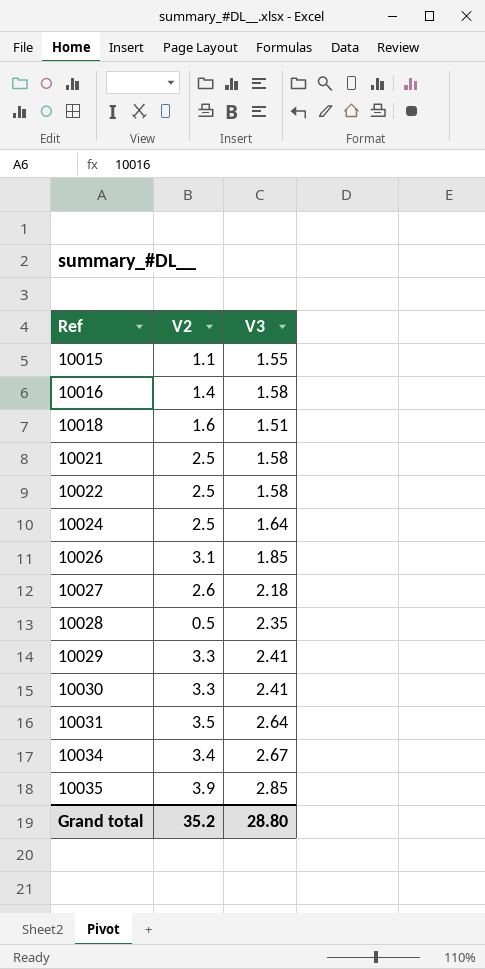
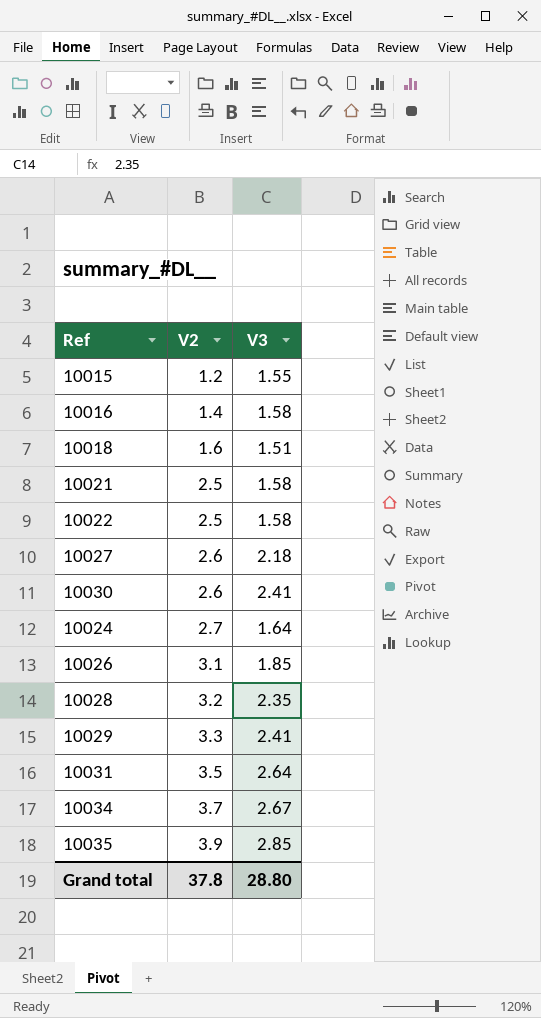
row order: Ref ascending -> V2 ascending
10015 | V2: 1.1 -> 1.2
10030 | V2: 3.3 -> 2.6
10024 | V2: 2.5 -> 2.7
10028 | V2: 0.5 -> 3.2
10034 | V2: 3.4 -> 3.7
Grand total | V2: 35.2 -> 37.8

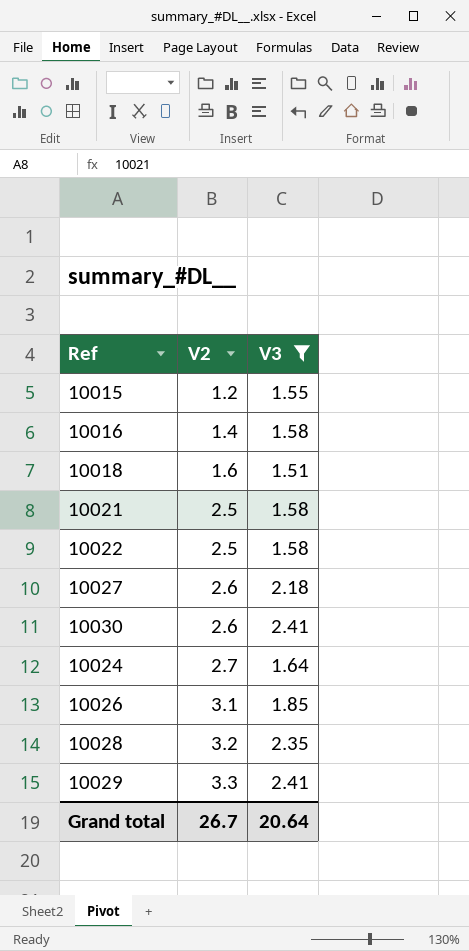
filter: none -> V3 <= 2.41
Grand total | V2: 37.8 -> 26.7
Grand total | V3: 28.80 -> 20.64

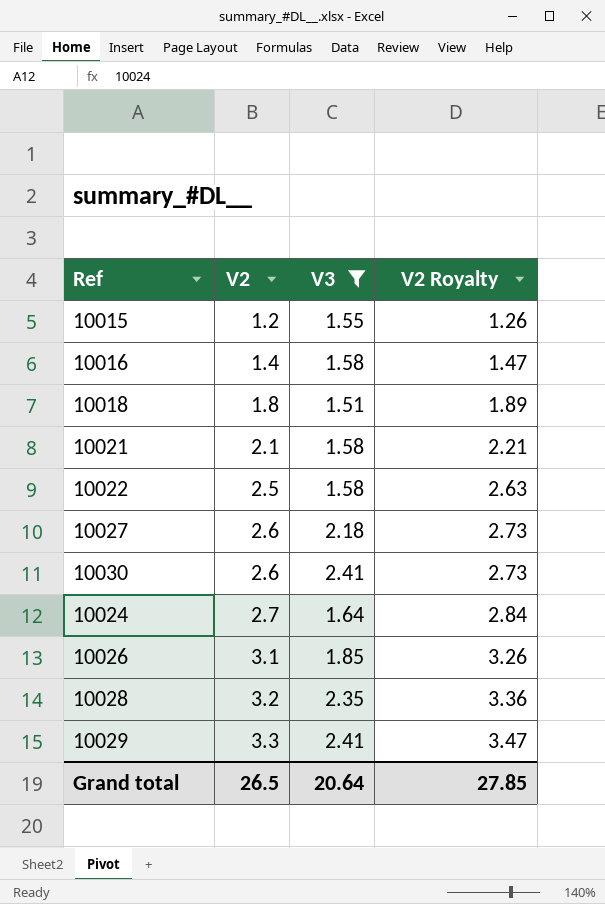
column V2 Royalty | formula: none -> [V2] * 1.05
10018 | V2: 1.6 -> 1.8
10021 | V2: 2.5 -> 2.1
Grand total | V2: 26.7 -> 26.5

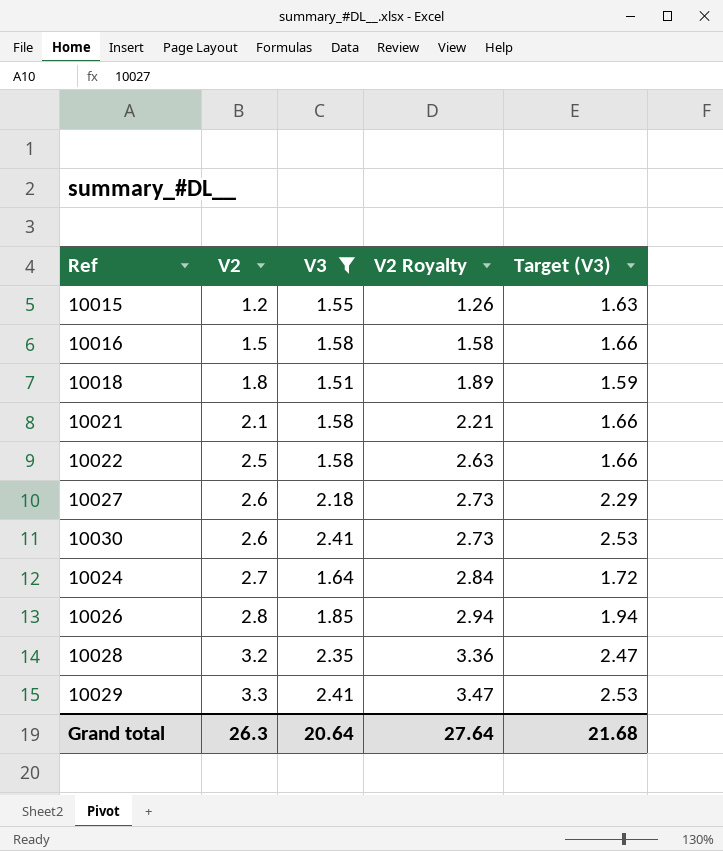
column Target (V3) | formula: none -> [V3] * 1.05
10016 | V2: 1.4 -> 1.5
10016 | V2 Royalty: 1.47 -> 1.58
10026 | V2: 3.1 -> 2.8
10026 | V2 Royalty: 3.26 -> 2.94
Grand total | V2: 26.5 -> 26.3
Grand total | V2 Royalty: 27.85 -> 27.64

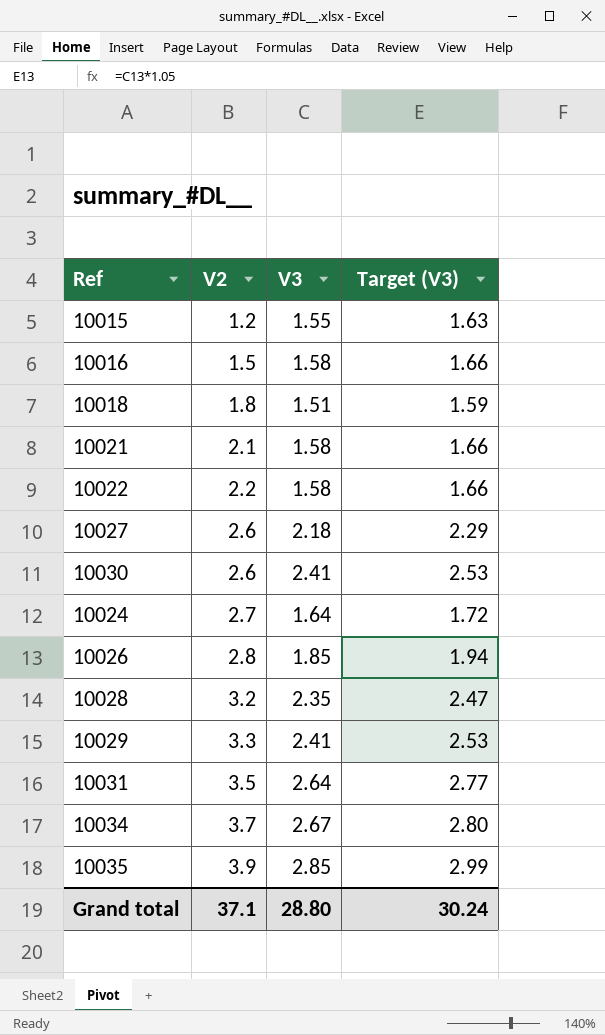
filter: V3 <= 2.41 -> none
column V2 Royalty | formula: [V2] * 1.05 -> none
10022 | V2: 2.5 -> 2.2
Grand total | V2: 26.3 -> 37.1
Grand total | V3: 20.64 -> 28.80
Grand total | Target (V3): 21.68 -> 30.24

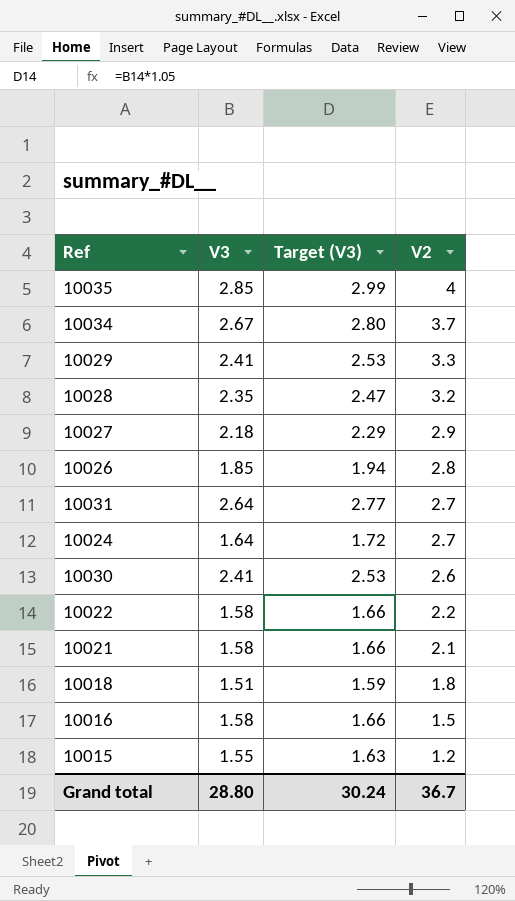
row order: V2 ascending -> V2 descending
column V2 | position: 2 -> 4
10035 | V2: 3.9 -> 4
10027 | V2: 2.6 -> 2.9
10031 | V2: 3.5 -> 2.7
Grand total | V2: 37.1 -> 36.7

